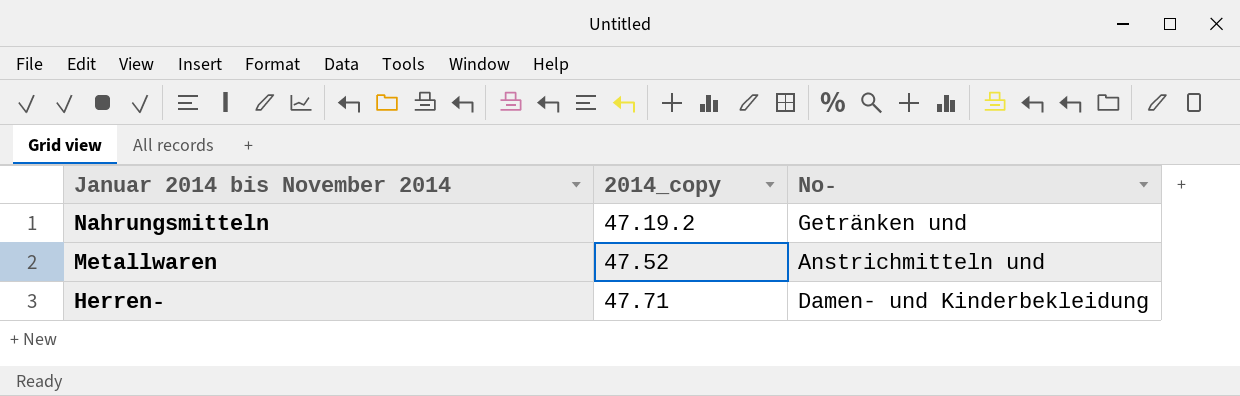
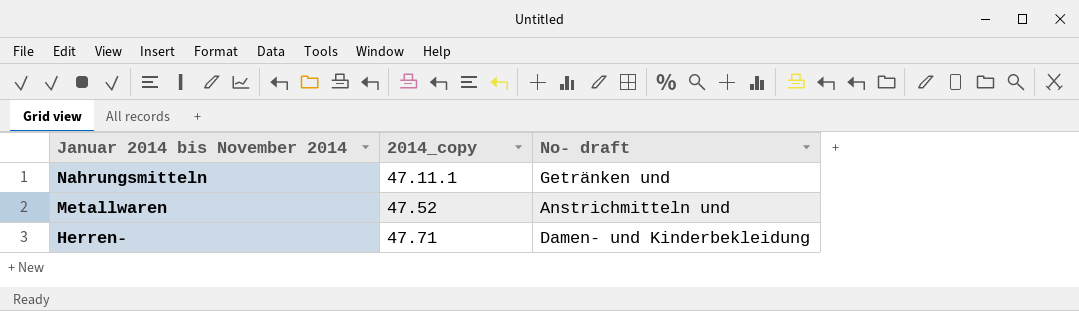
column name: No- -> No- draft
Nahrungsmitteln | 2014_copy: 47.19.2 -> 47.11.1

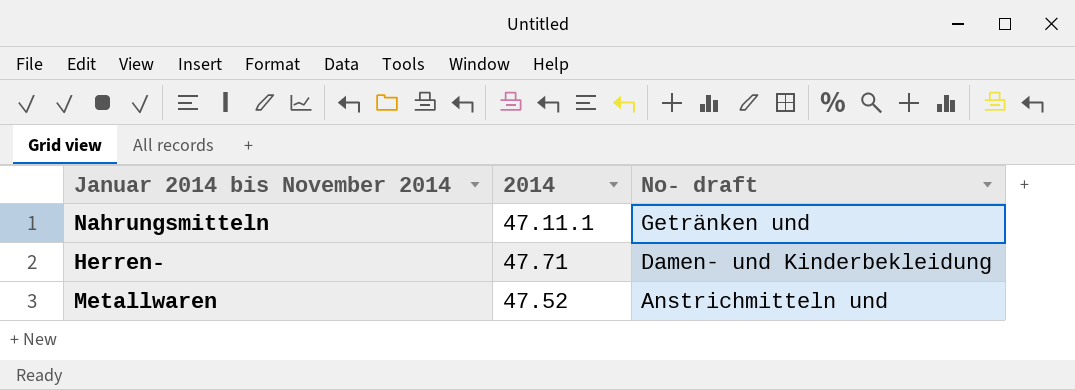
row order: Januar 2014 bis November 2014 descending -> No- draft descending
column name: 2014_copy -> 2014

